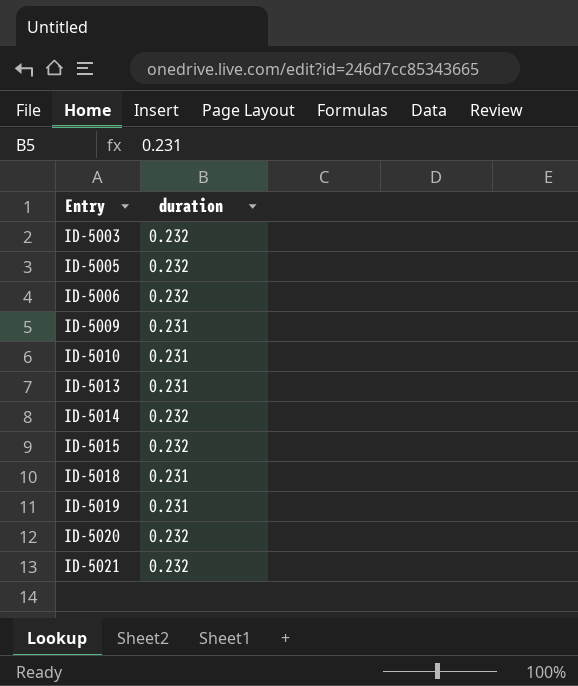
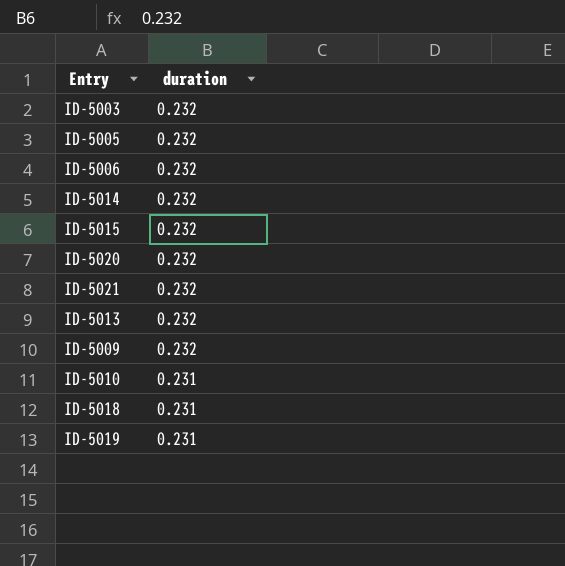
row order: Entry ascending -> duration descending
ID-5013 | duration: 0.231 -> 0.232
ID-5009 | duration: 0.231 -> 0.232

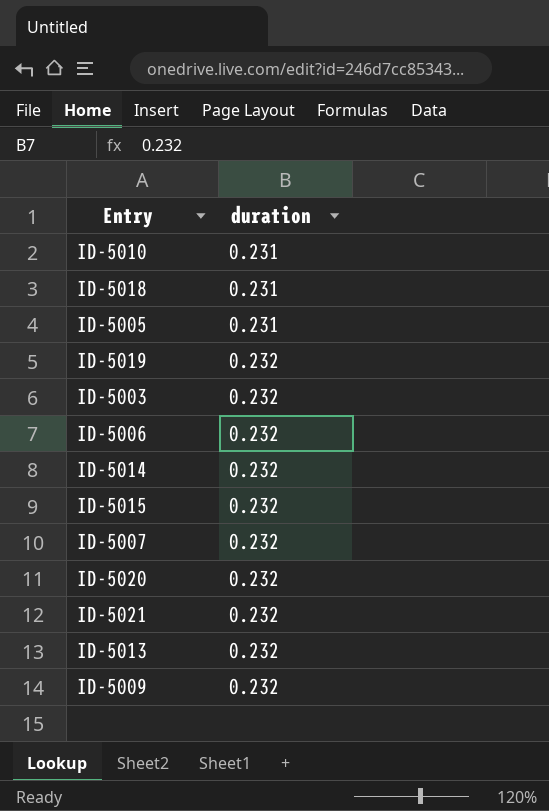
row order: duration descending -> duration ascending
ID-5005 | duration: 0.232 -> 0.231
ID-5019 | duration: 0.231 -> 0.232
row ID-5007: none -> 0.232

